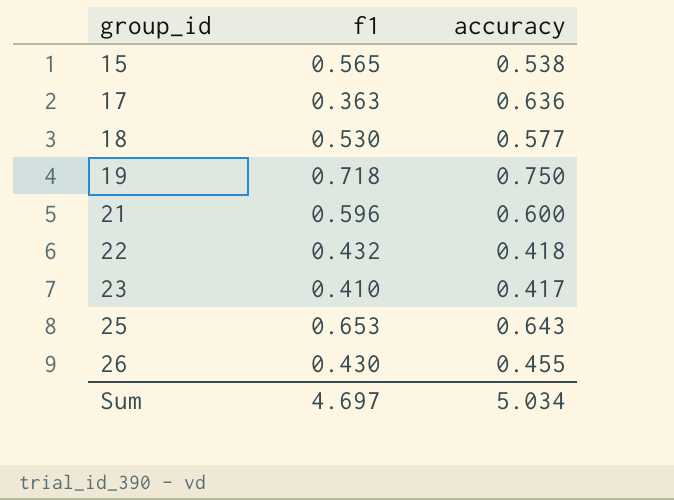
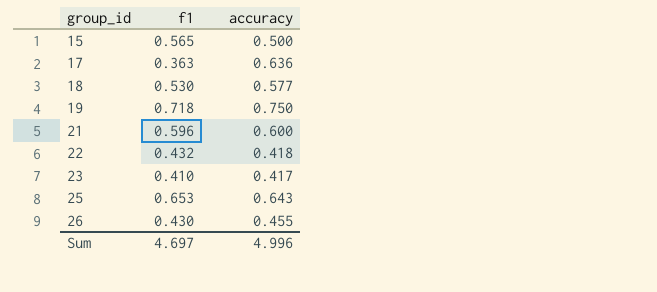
15 | accuracy: 0.538 -> 0.500
Sum | accuracy: 5.034 -> 4.996

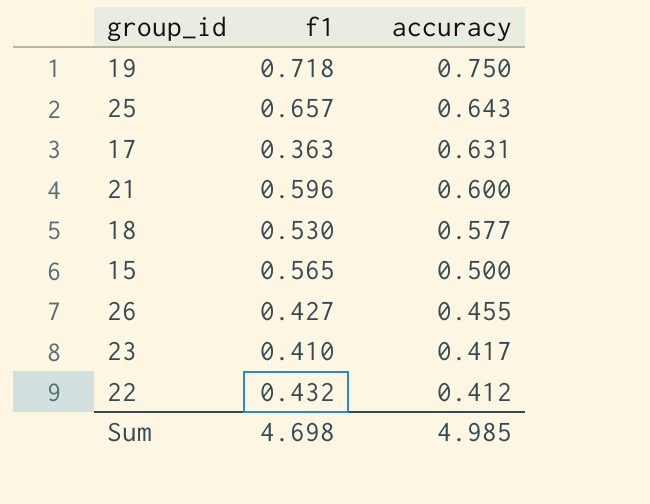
row order: group_id ascending -> accuracy descending
25 | f1: 0.653 -> 0.657
17 | accuracy: 0.636 -> 0.631
26 | f1: 0.430 -> 0.427
22 | accuracy: 0.418 -> 0.412
Sum | f1: 4.697 -> 4.698
Sum | accuracy: 4.996 -> 4.985

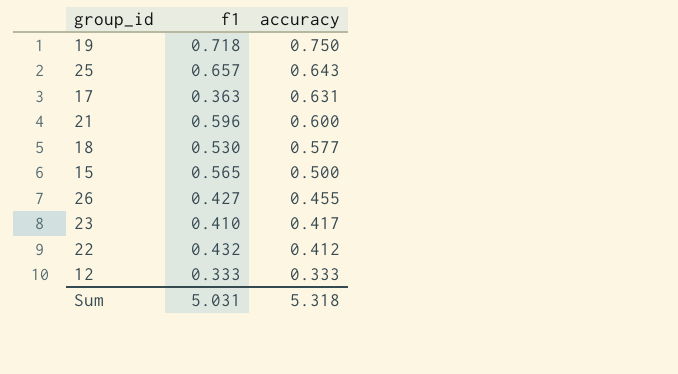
row 12: none -> 0.333 | 0.333
Sum | f1: 4.698 -> 5.031
Sum | accuracy: 4.985 -> 5.318

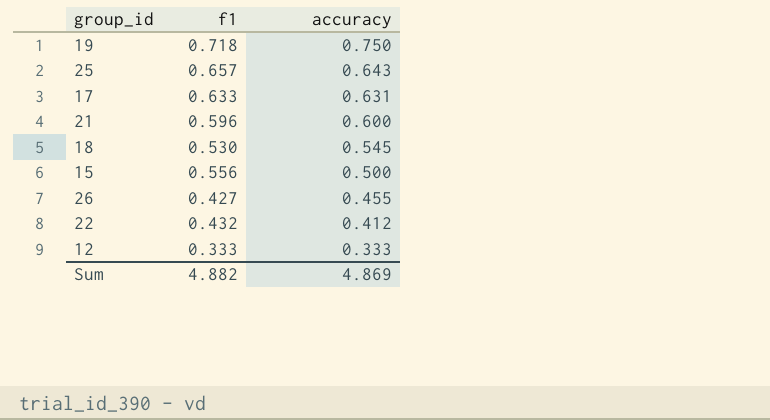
row 23: 0.410 | 0.417 -> none
17 | f1: 0.363 -> 0.633
18 | accuracy: 0.577 -> 0.545
15 | f1: 0.565 -> 0.556
Sum | f1: 5.031 -> 4.882
Sum | accuracy: 5.318 -> 4.869

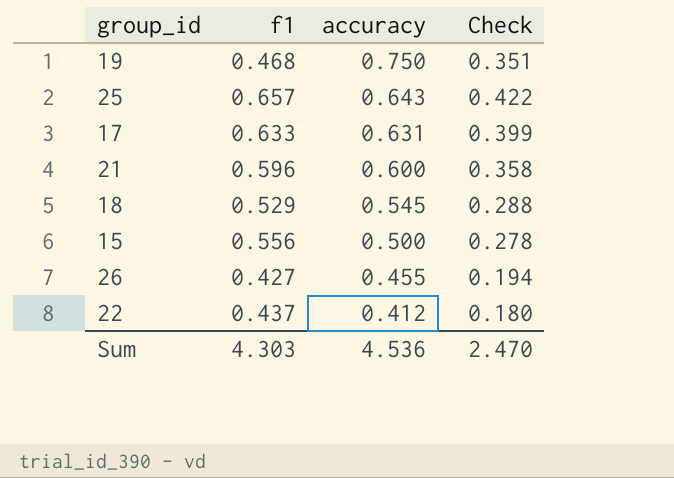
column Check | formula: none -> [f1] * [accuracy]
row 12: 0.333 | 0.333 -> none
19 | f1: 0.718 -> 0.468
18 | f1: 0.530 -> 0.529
22 | f1: 0.432 -> 0.437
Sum | f1: 4.882 -> 4.303
Sum | accuracy: 4.869 -> 4.536

